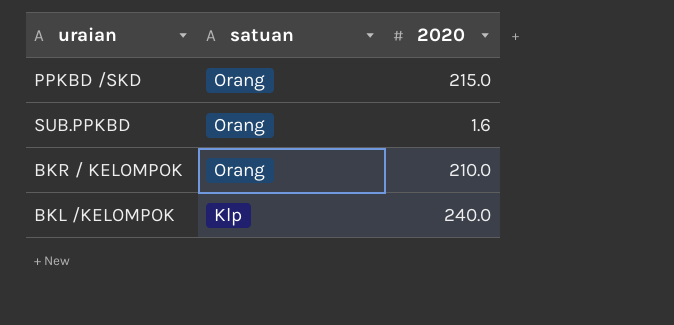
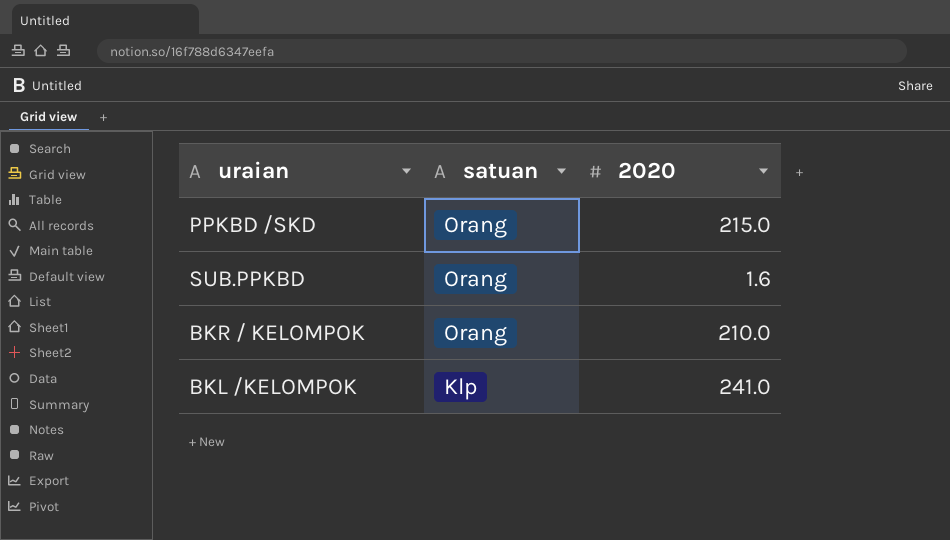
BKL /KELOMPOK | 2020: 240.0 -> 241.0

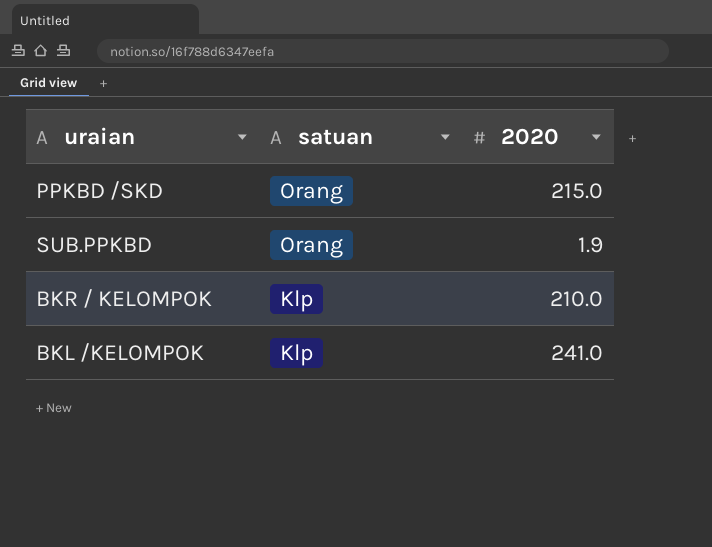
SUB.PPKBD | 2020: 1.6 -> 1.9
BKR / KELOMPOK | satuan: Orang -> Klp

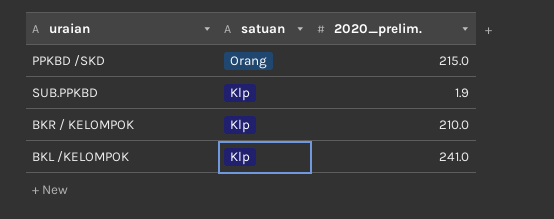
column name: 2020 -> 2020_prelim.
SUB.PPKBD | satuan: Orang -> Klp

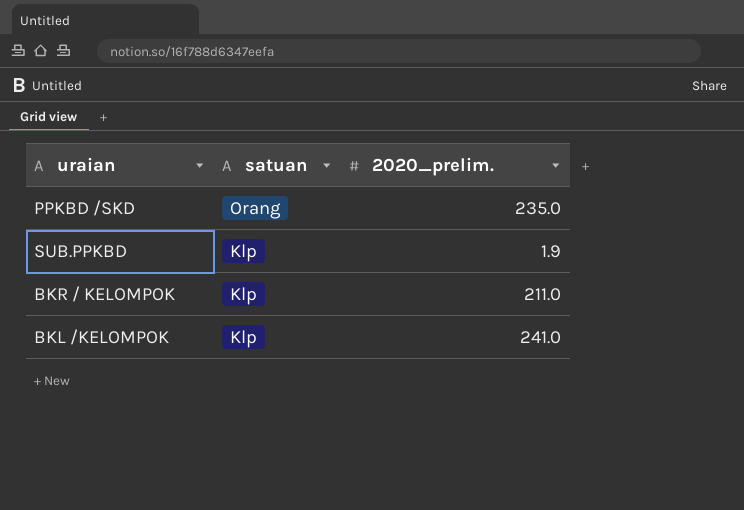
PPKBD /SKD | 2020_prelim.: 215.0 -> 235.0
BKR / KELOMPOK | 2020_prelim.: 210.0 -> 211.0

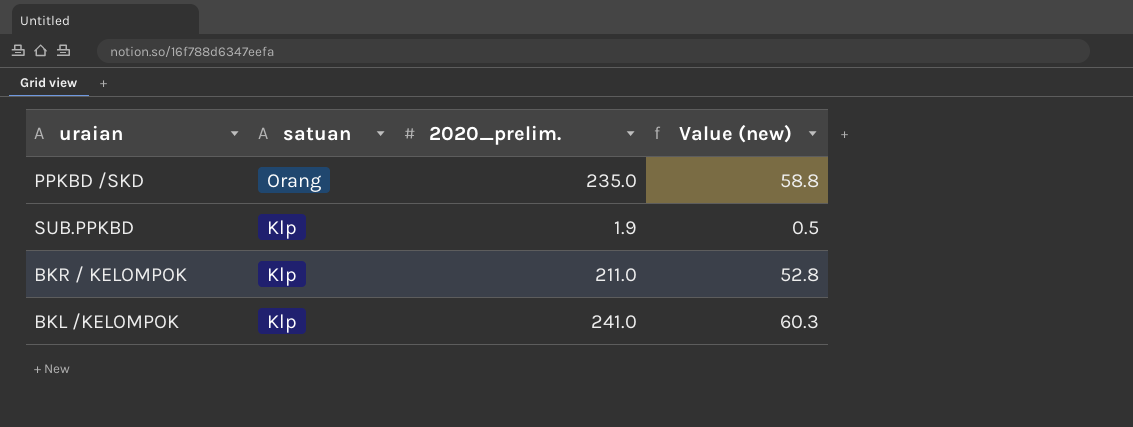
column Value (new) | formula: none -> [2020_prelim.] * 0.25

